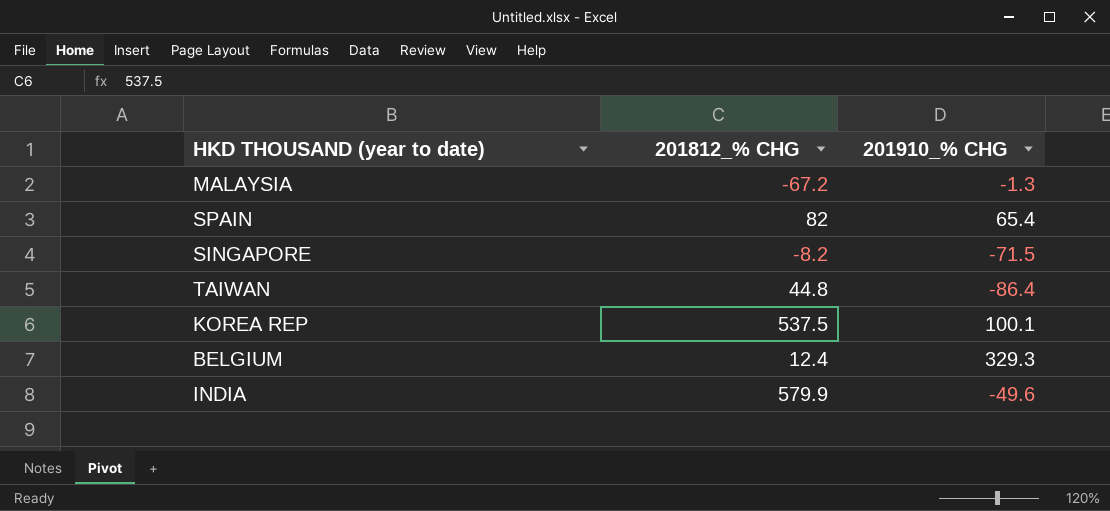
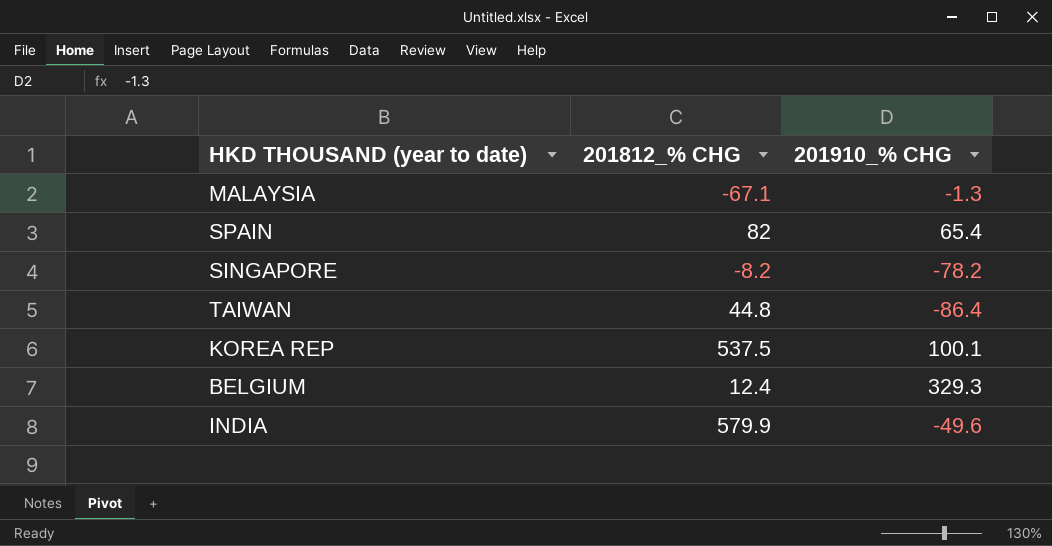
MALAYSIA | 201812_% CHG: -67.2 -> -67.1
SINGAPORE | 201910_% CHG: -71.5 -> -78.2

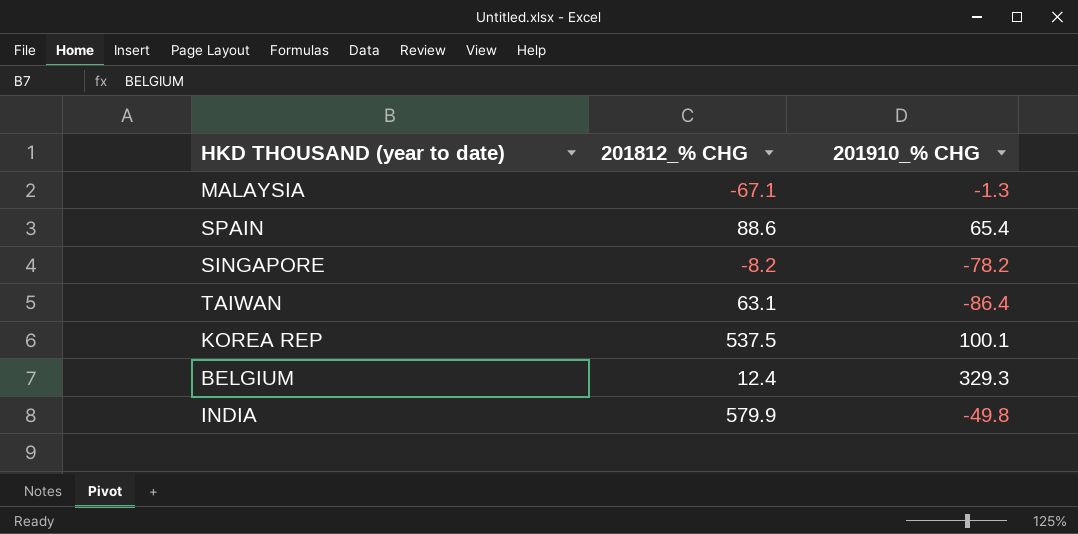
SPAIN | 201812_% CHG: 82 -> 88.6
TAIWAN | 201812_% CHG: 44.8 -> 63.1
INDIA | 201910_% CHG: -49.6 -> -49.8

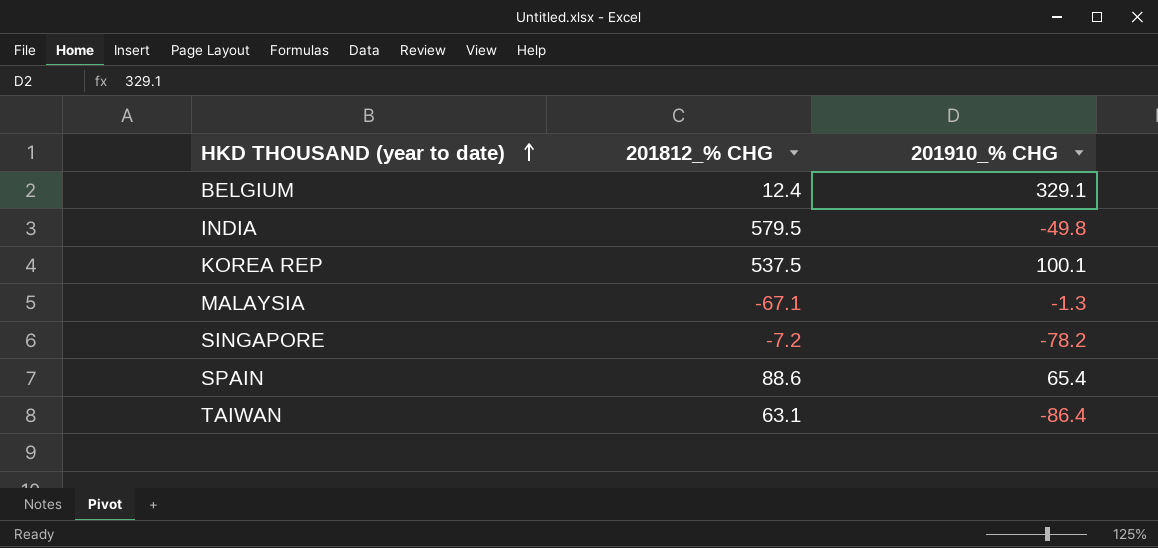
row order: none -> HKD THOUSAND (year to date) ascending
BELGIUM | 201910_% CHG: 329.3 -> 329.1
INDIA | 201812_% CHG: 579.9 -> 579.5
SINGAPORE | 201812_% CHG: -8.2 -> -7.2

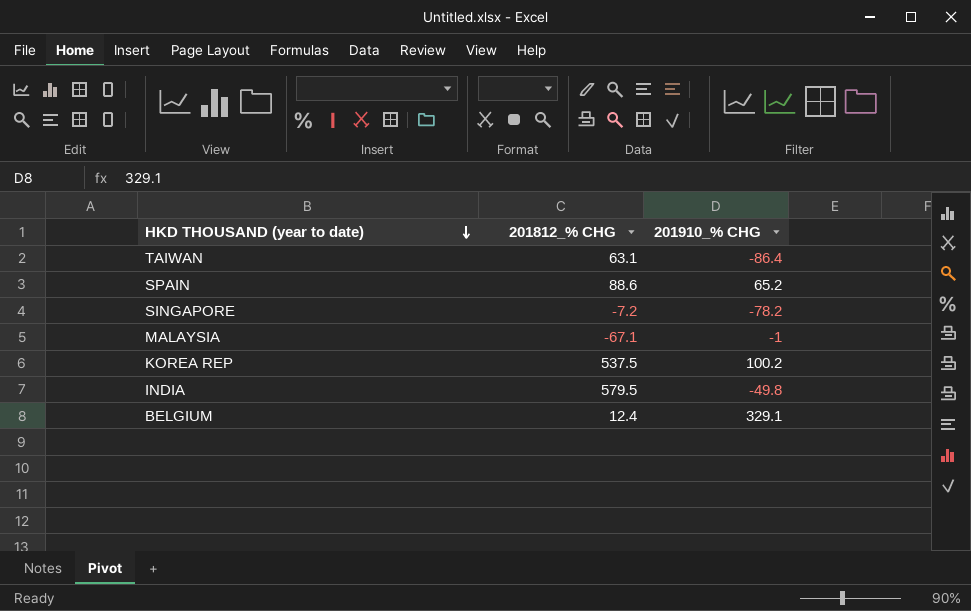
row order: HKD THOUSAND (year to date) ascending -> HKD THOUSAND (year to date) descending
SPAIN | 201910_% CHG: 65.4 -> 65.2
MALAYSIA | 201910_% CHG: -1.3 -> -1
KOREA REP | 201910_% CHG: 100.1 -> 100.2

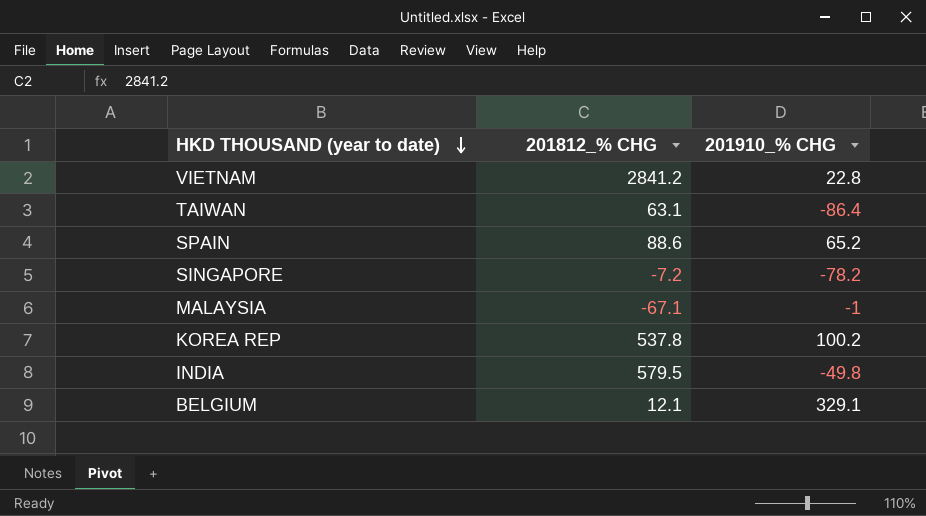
row VIETNAM: none -> 2841.2 | 22.8
KOREA REP | 201812_% CHG: 537.5 -> 537.8
BELGIUM | 201812_% CHG: 12.4 -> 12.1

